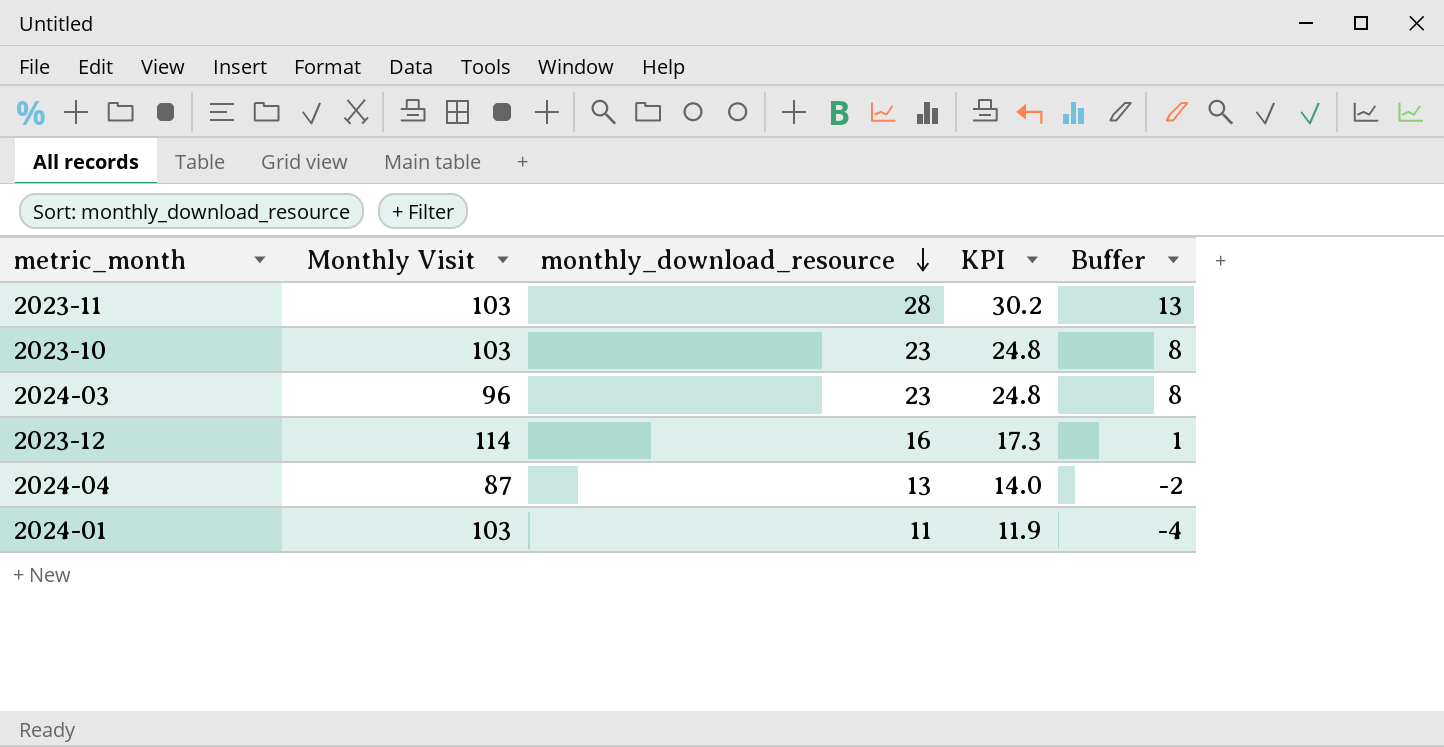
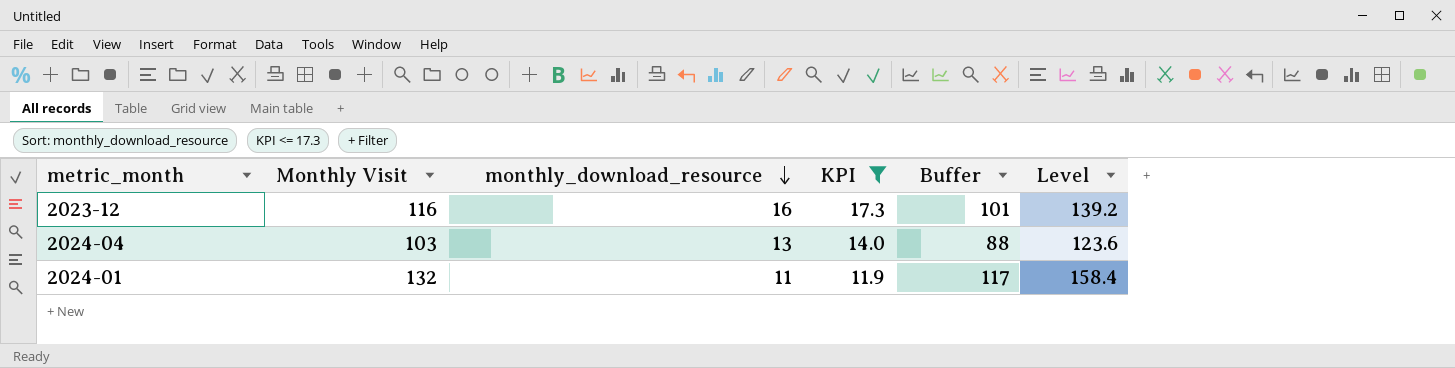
filter: none -> KPI <= 17.3
column Buffer | formula: [monthly_download_resource] - 15 -> [Monthly Visit] - 15
column Level | formula: none -> [Monthly Visit] * 1.2
2023-12 | Monthly Visit: 114 -> 116
2024-04 | Monthly Visit: 87 -> 103
2024-01 | Monthly Visit: 103 -> 132

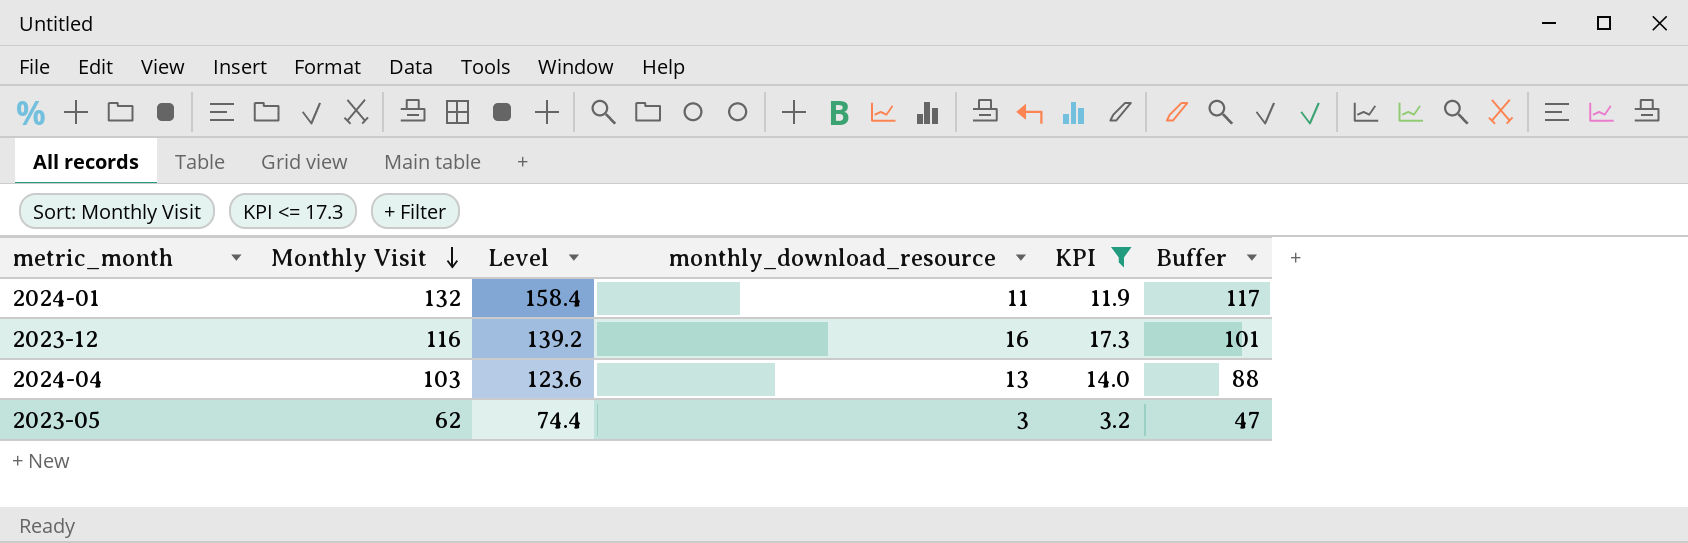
row order: monthly_download_resource descending -> Monthly Visit descending
column Level | position: 6 -> 3
row 2023-05: none -> 62 | 74.4 | 3 | 3.2 | 47

